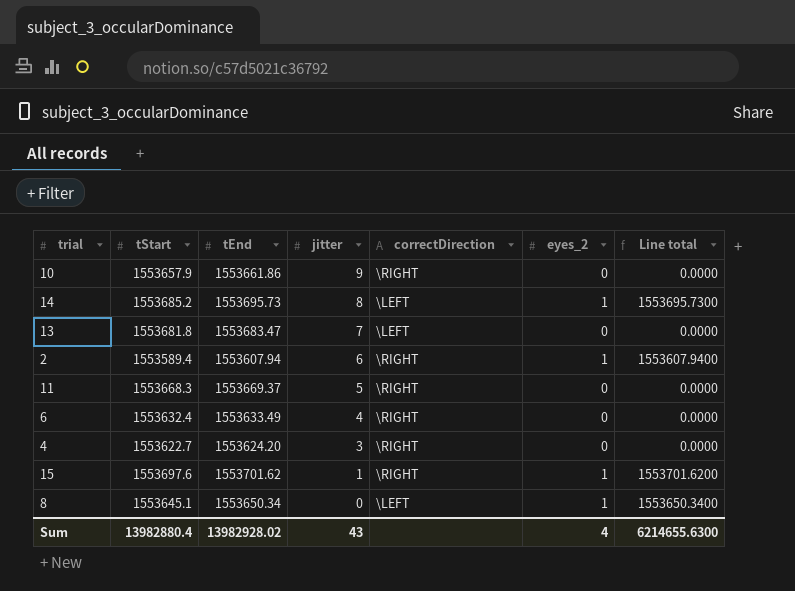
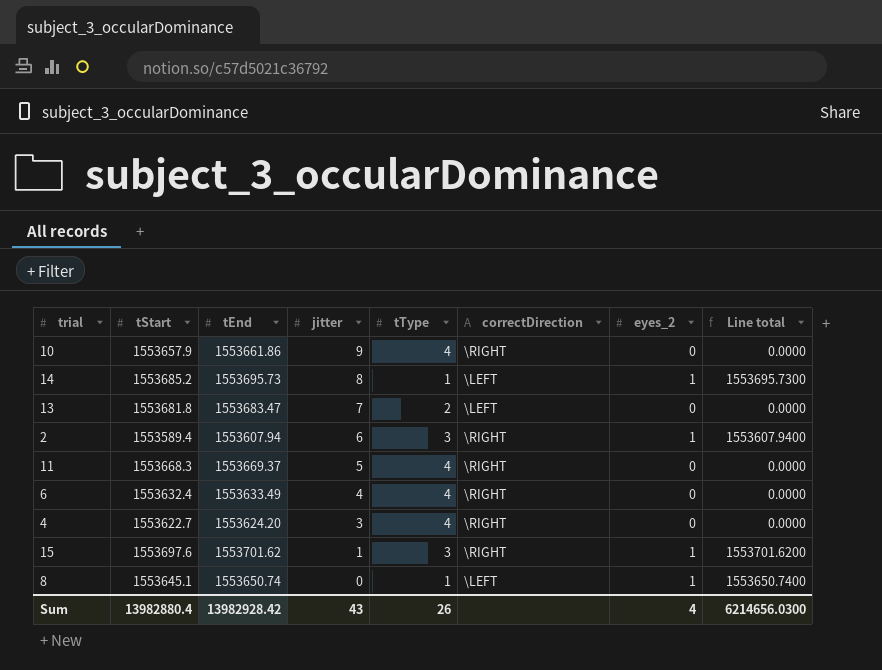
column tType | position: none -> 5
8 | tEnd: 1553650.34 -> 1553650.74
8 | Line total: 1553650.3400 -> 1553650.7400
Sum | tEnd: 13982928.02 -> 13982928.42
Sum | Line total: 6214655.6300 -> 6214656.0300

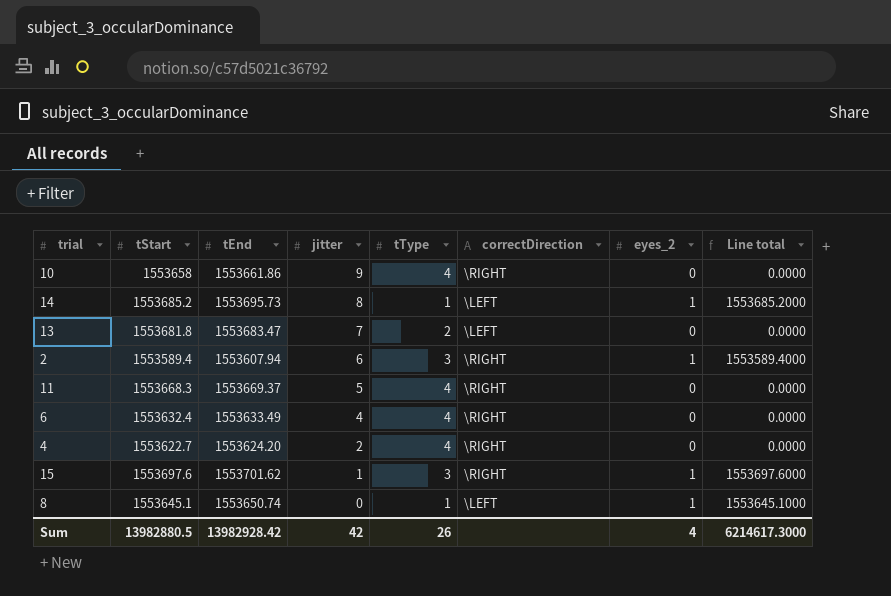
column Line total | formula: [tEnd] * [eyes_2] -> [tStart] * [eyes_2]
10 | tStart: 1553657.9 -> 1553658
4 | jitter: 3 -> 2
Sum | tStart: 13982880.4 -> 13982880.5
Sum | jitter: 43 -> 42
Sum | Line total: 6214656.0300 -> 6214617.3000

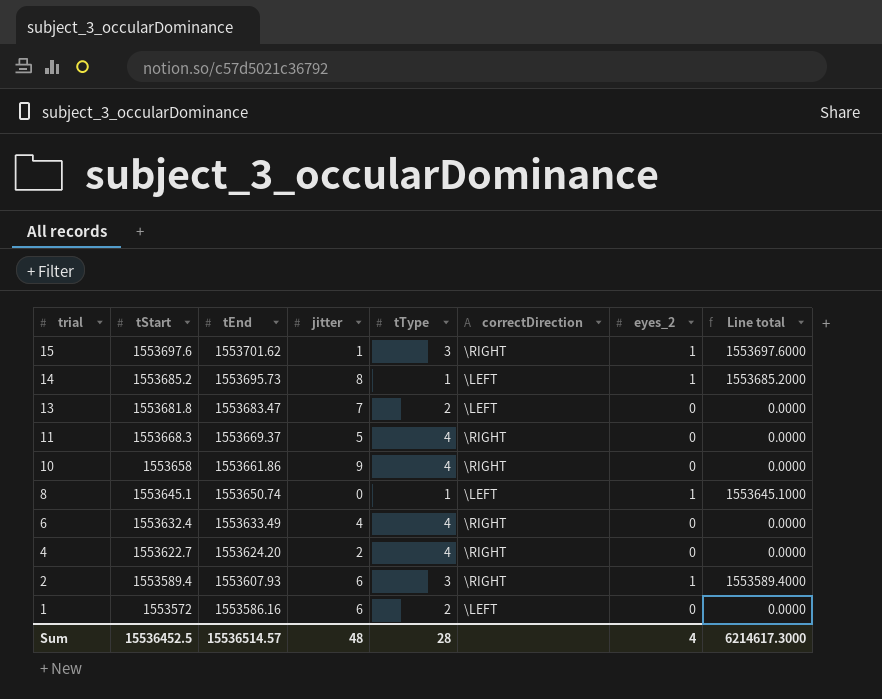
row order: jitter descending -> trial descending
2 | tEnd: 1553607.94 -> 1553607.93
row 1: none -> 1553572 | 1553586.16 | 6 | 2 | \LEFT | 0 | 0.0000
Sum | tStart: 13982880.5 -> 15536452.5
Sum | tEnd: 13982928.42 -> 15536514.57
Sum | jitter: 42 -> 48
Sum | tType: 26 -> 28

